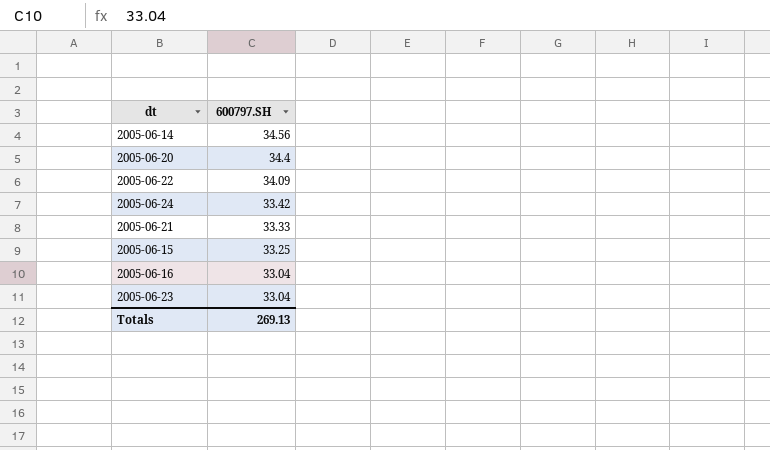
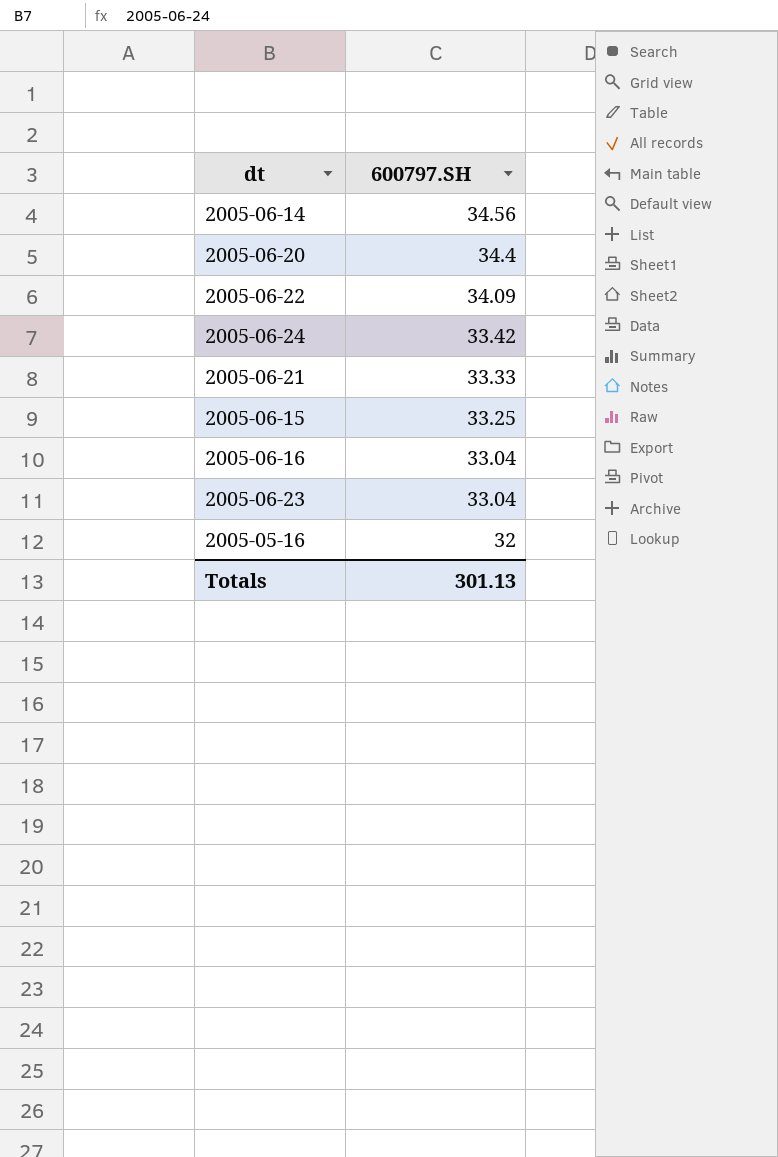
row 2005-05-16: none -> 32
Totals | 600797.SH: 269.13 -> 301.13

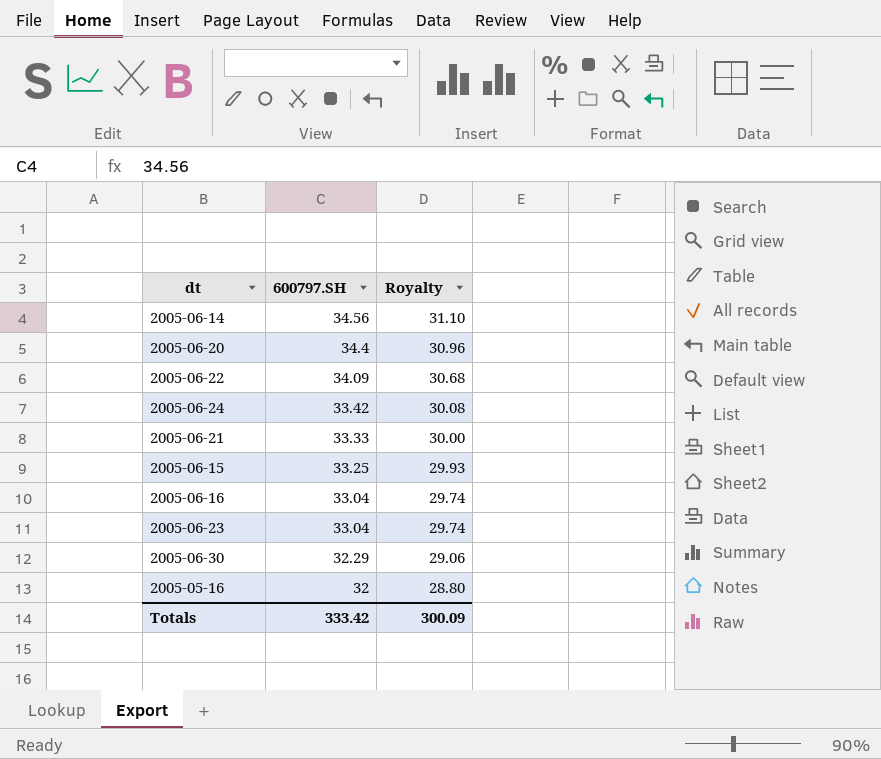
column Royalty | formula: none -> [600797.SH] * 0.9
row 2005-06-30: none -> 32.29 | 29.06
Totals | 600797.SH: 301.13 -> 333.42

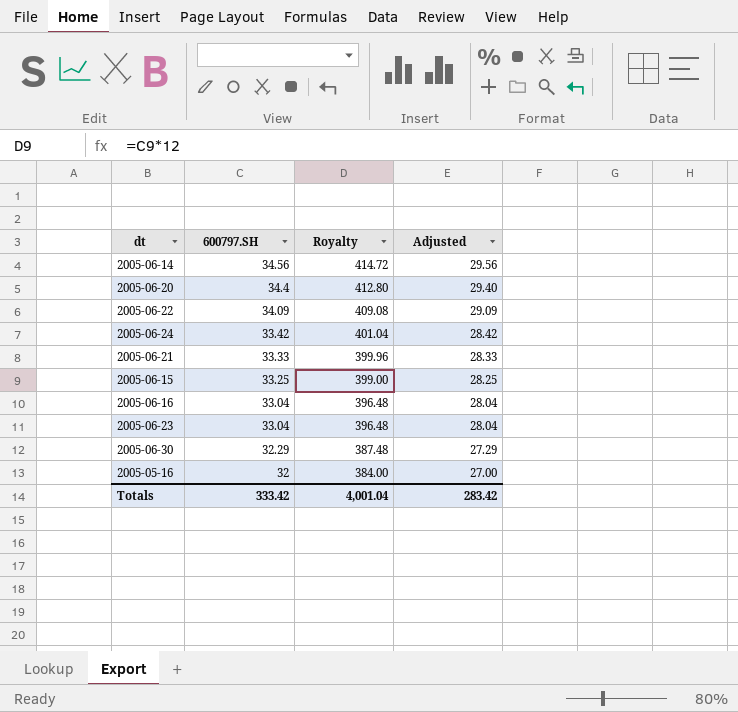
column Royalty | formula: [600797.SH] * 0.9 -> [600797.SH] * 12
column Adjusted | formula: none -> [600797.SH] - 5
Totals | Royalty: 300.09 -> 4,001.04

